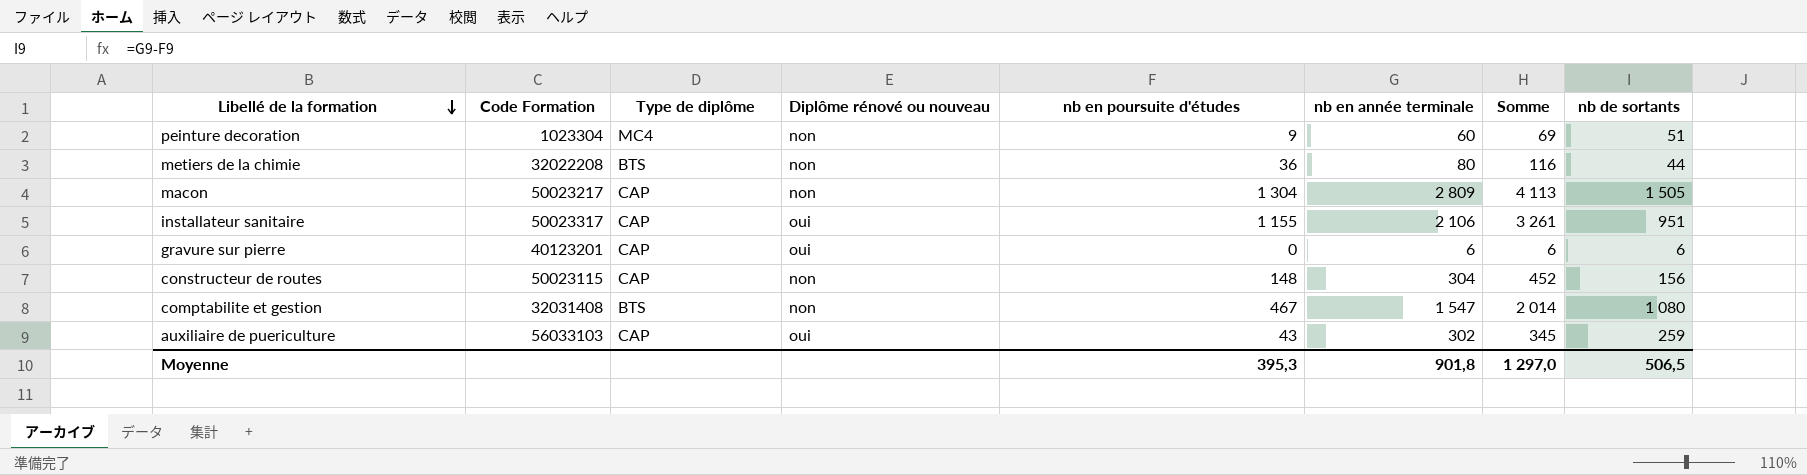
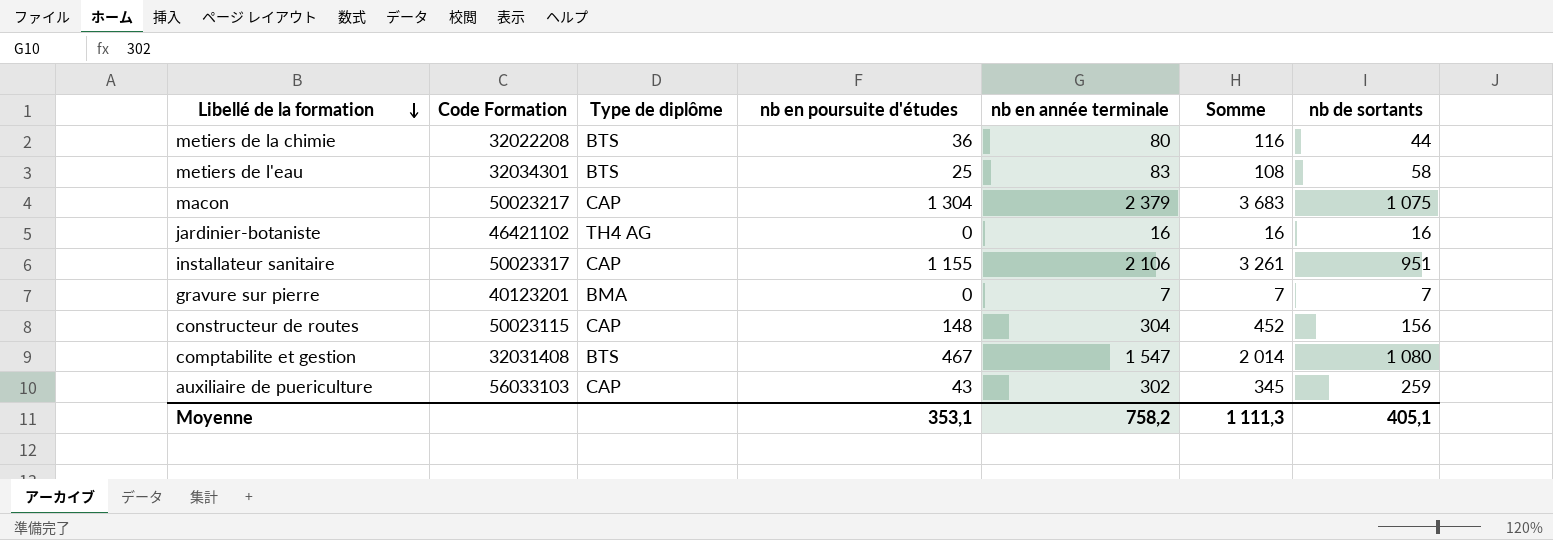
column Diplôme rénové ou nouveau | position: 4 -> none
row peinture decoration: 1023304 | MC4 | non | 9 | 60 | 69 | 51 -> none
row metiers de l'eau: none -> 32034301 | BTS | 25 | 83 | 108 | 58
macon | nb en année terminale: 2 809 -> 2 379
macon | Somme: 4 113 -> 3 683
macon | nb de sortants: 1 505 -> 1 075
row jardinier-botaniste: none -> 46421102 | TH4 AG | 0 | 16 | 16 | 16
gravure sur pierre | Type de diplôme: CAP -> BMA
gravure sur pierre | nb en année terminale: 6 -> 7
gravure sur pierre | Somme: 6 -> 7
gravure sur pierre | nb de sortants: 6 -> 7
Moyenne | nb en poursuite d'études: 395,3 -> 353,1
Moyenne | nb en année terminale: 901,8 -> 758,2
Moyenne | Somme: 1 297,0 -> 1 111,3
Moyenne | nb de sortants: 506,5 -> 405,1

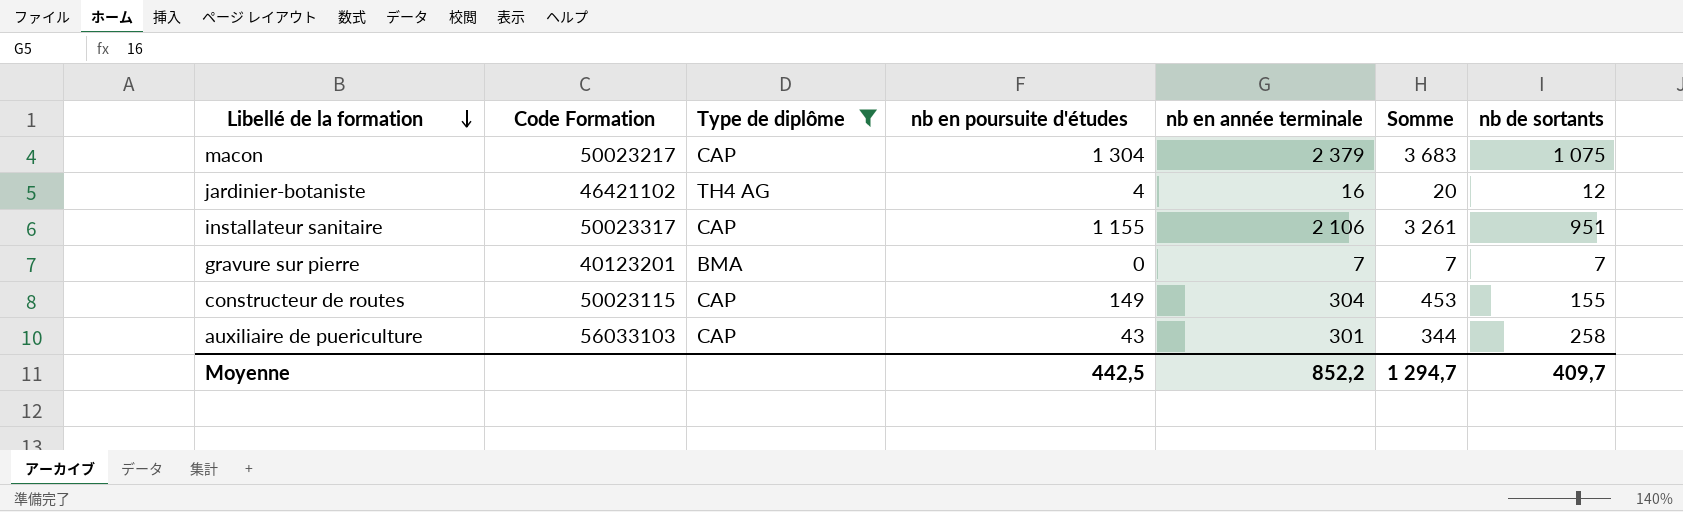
filter: none -> Type de diplôme != BTS
jardinier-botaniste | nb en poursuite d'études: 0 -> 4
jardinier-botaniste | Somme: 16 -> 20
jardinier-botaniste | nb de sortants: 16 -> 12
constructeur de routes | nb en poursuite d'études: 148 -> 149
constructeur de routes | Somme: 452 -> 453
constructeur de routes | nb de sortants: 156 -> 155
auxiliaire de puericulture | nb en année terminale: 302 -> 301
auxiliaire de puericulture | Somme: 345 -> 344
auxiliaire de puericulture | nb de sortants: 259 -> 258
Moyenne | nb en poursuite d'études: 353,1 -> 442,5
Moyenne | nb en année terminale: 758,2 -> 852,2
Moyenne | Somme: 1 111,3 -> 1 294,7
Moyenne | nb de sortants: 405,1 -> 409,7

